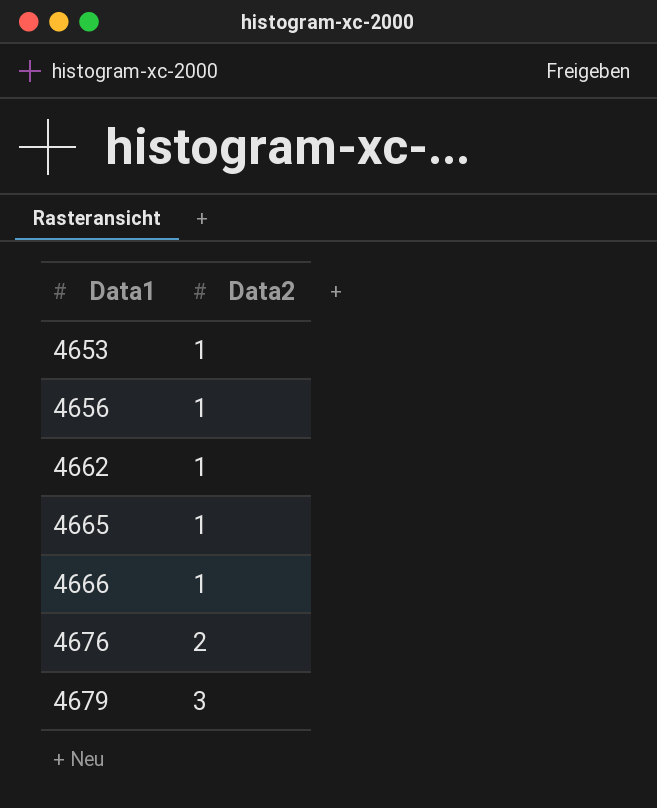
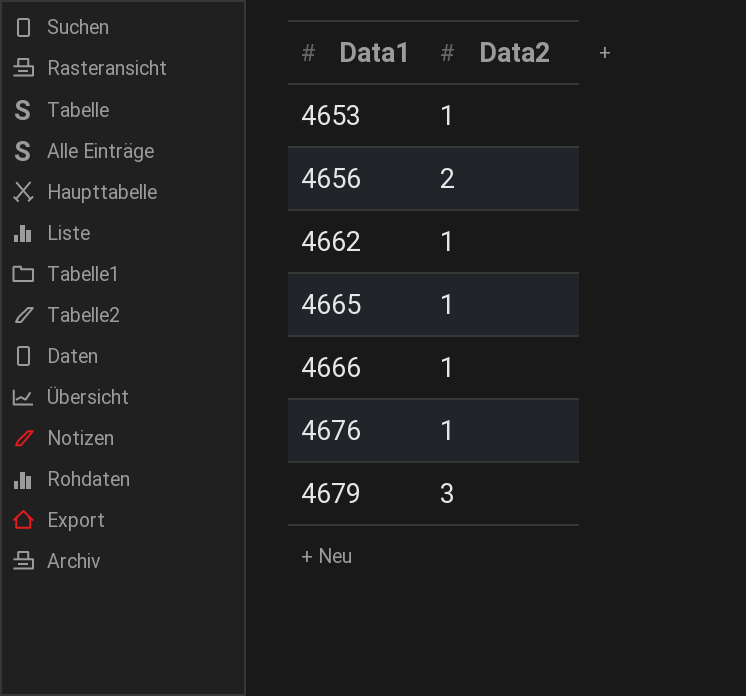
4656 | Data2: 1 -> 2
4676 | Data2: 2 -> 1

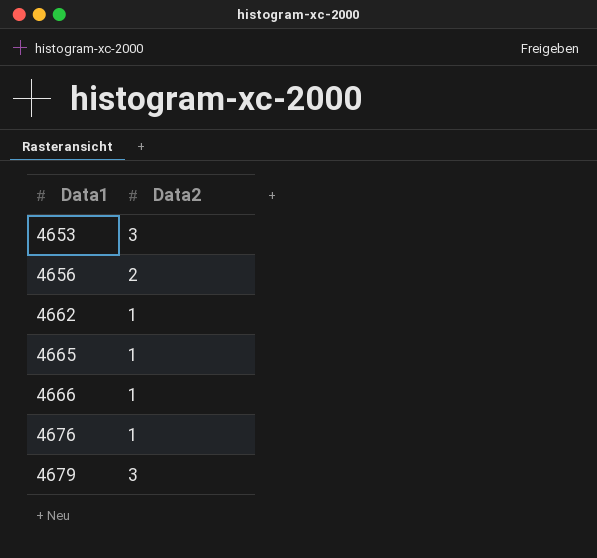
4653 | Data2: 1 -> 3

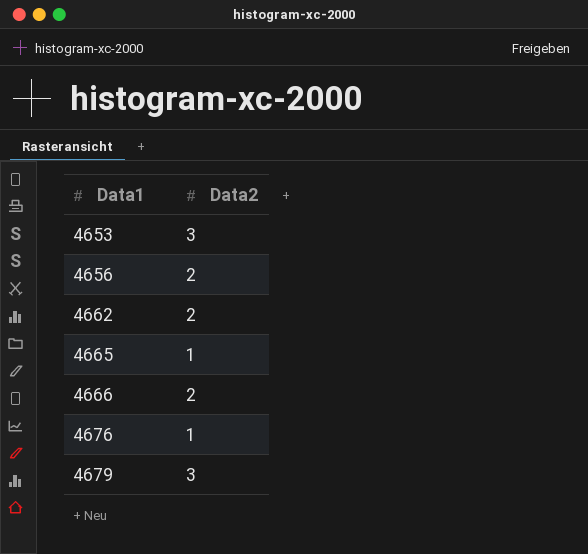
4662 | Data2: 1 -> 2
4666 | Data2: 1 -> 2

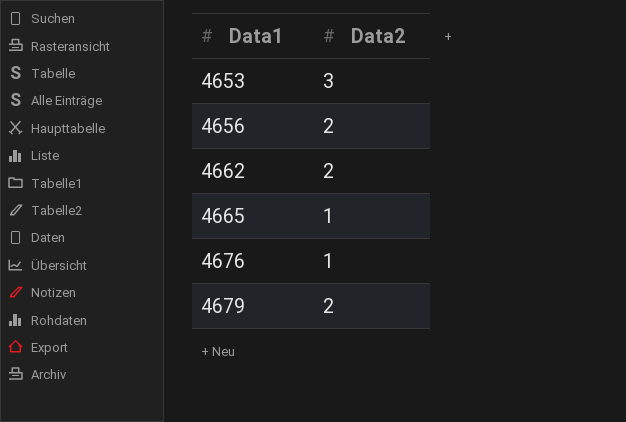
row 4666: 2 -> none
4679 | Data2: 3 -> 2

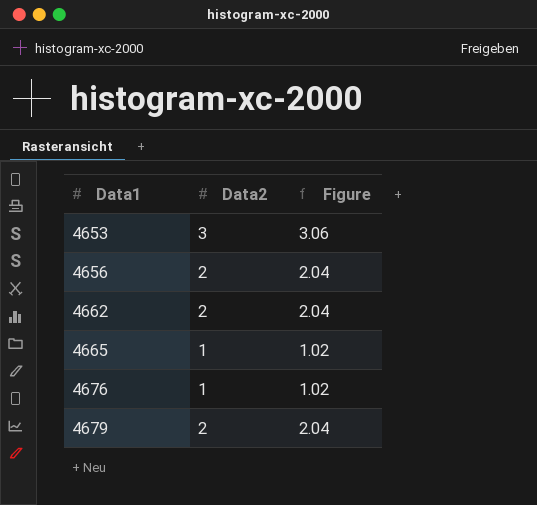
column Figure | formula: none -> [Data2] * 1.02

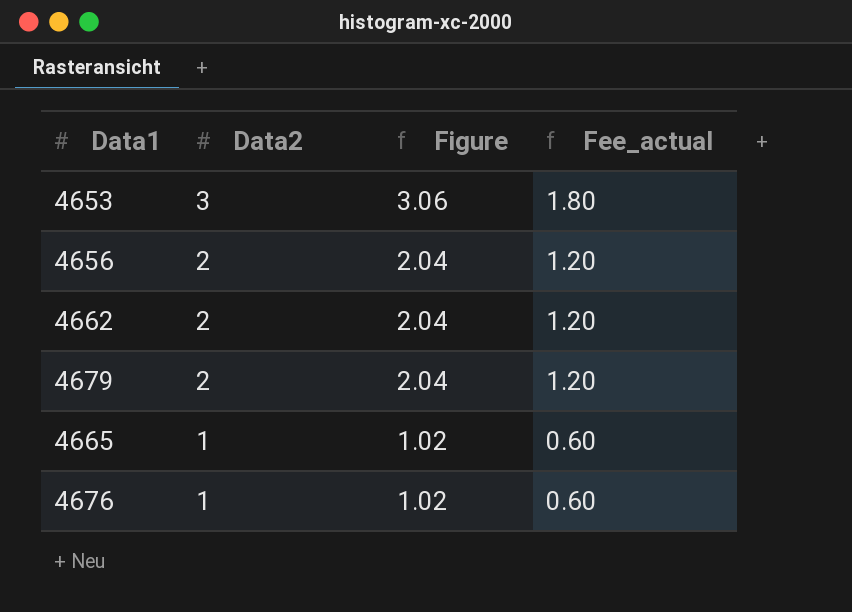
row order: Data1 ascending -> Data2 descending
column Fee_actual | formula: none -> [Data2] * 0.6

